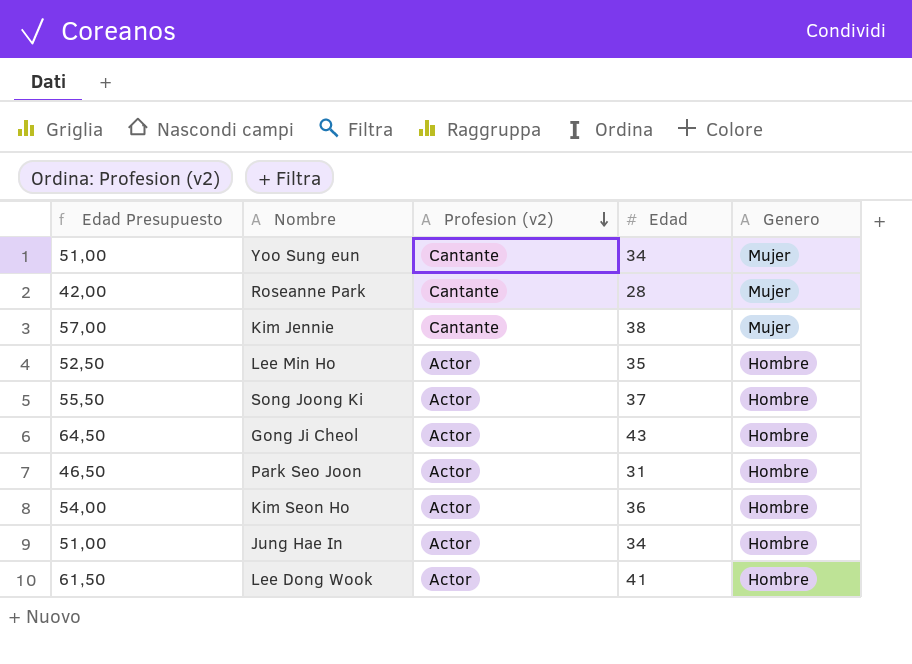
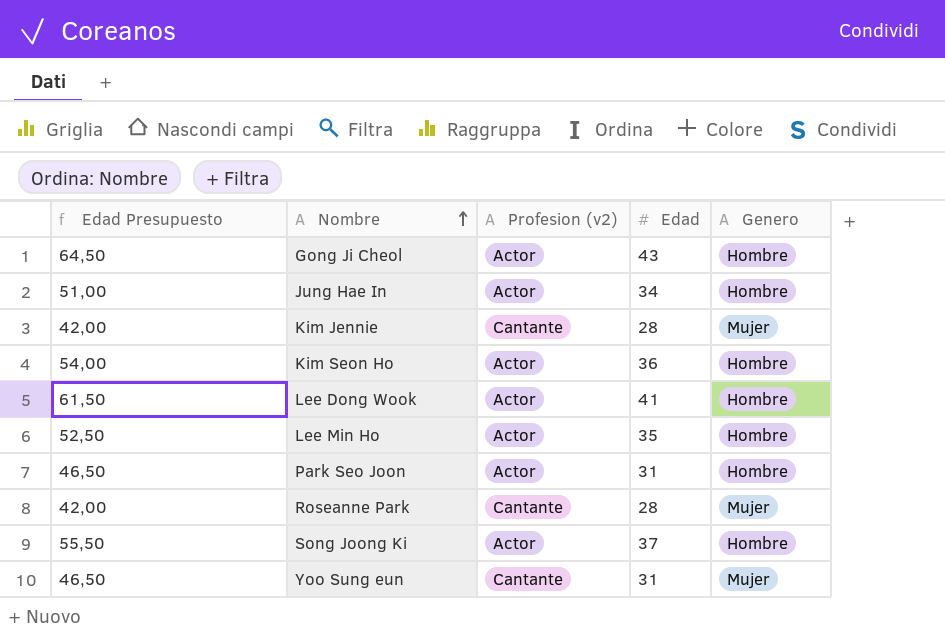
row order: Profesion (v2) descending -> Nombre ascending
Kim Jennie | Edad Presupuesto: 57,00 -> 42,00
Kim Jennie | Edad: 38 -> 28
Yoo Sung eun | Edad Presupuesto: 51,00 -> 46,50
Yoo Sung eun | Edad: 34 -> 31

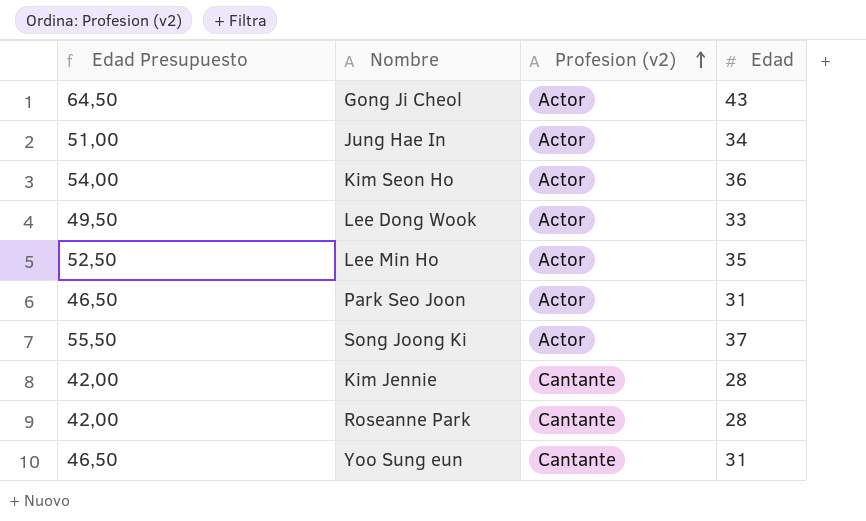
row order: Nombre ascending -> Profesion (v2) ascending
column Genero | position: 5 -> none
Lee Dong Wook | Edad Presupuesto: 61,50 -> 49,50
Lee Dong Wook | Edad: 41 -> 33

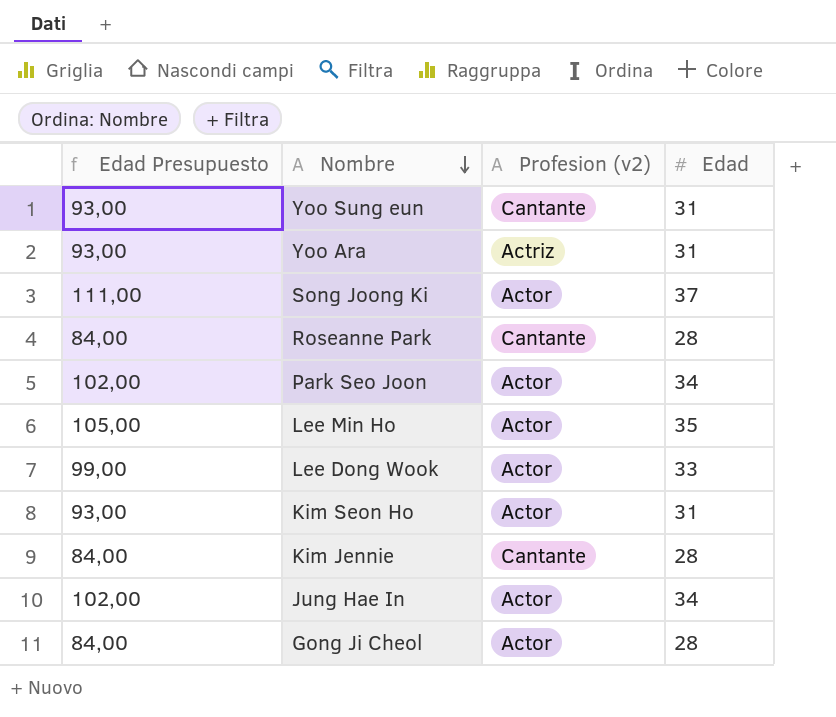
row order: Profesion (v2) ascending -> Nombre descending
column Edad Presupuesto | formula: [Edad] * 1,5 -> [Edad] * 3
row Yoo Ara: none -> 93,00 | Actriz | 31
Park Seo Joon | Edad: 31 -> 34
Kim Seon Ho | Edad: 36 -> 31
Gong Ji Cheol | Edad: 43 -> 28

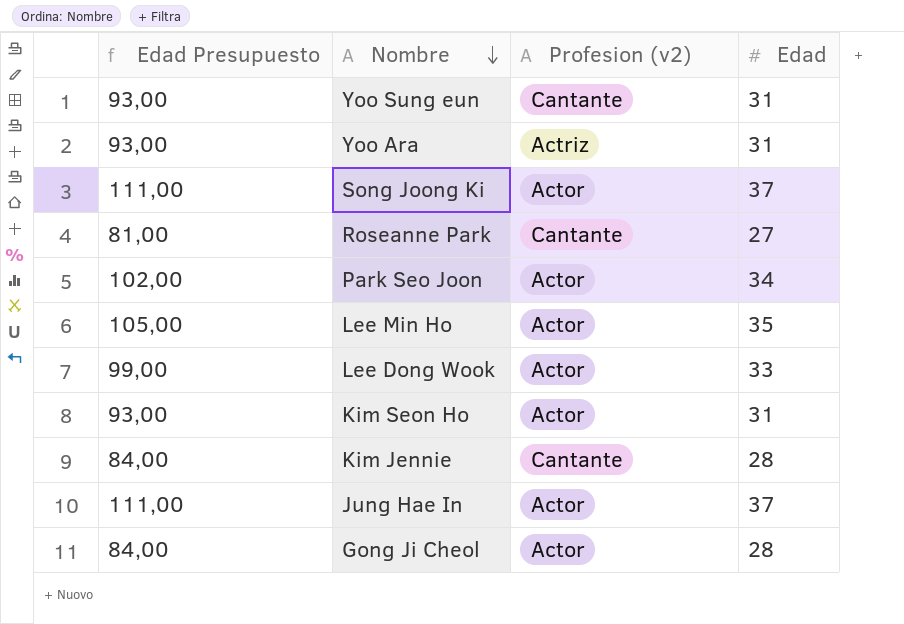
Roseanne Park | Edad Presupuesto: 84,00 -> 81,00
Roseanne Park | Edad: 28 -> 27
Jung Hae In | Edad Presupuesto: 102,00 -> 111,00
Jung Hae In | Edad: 34 -> 37

